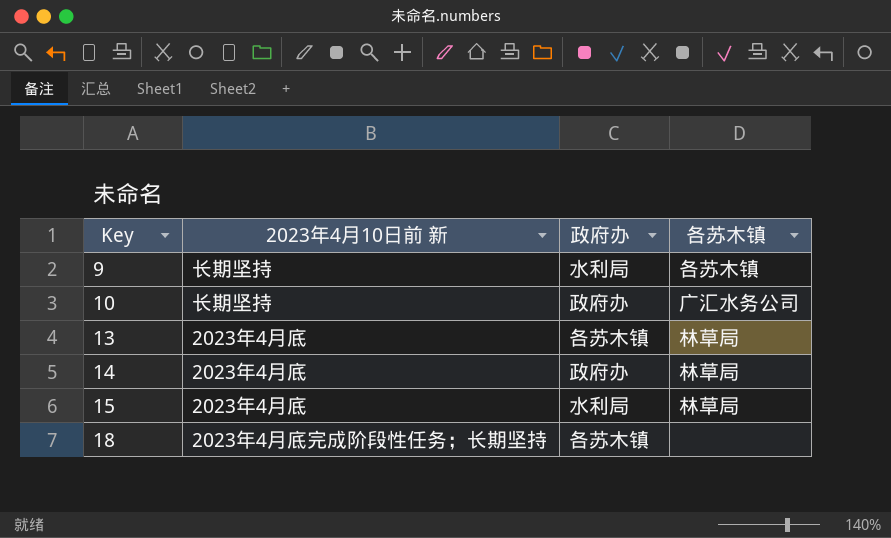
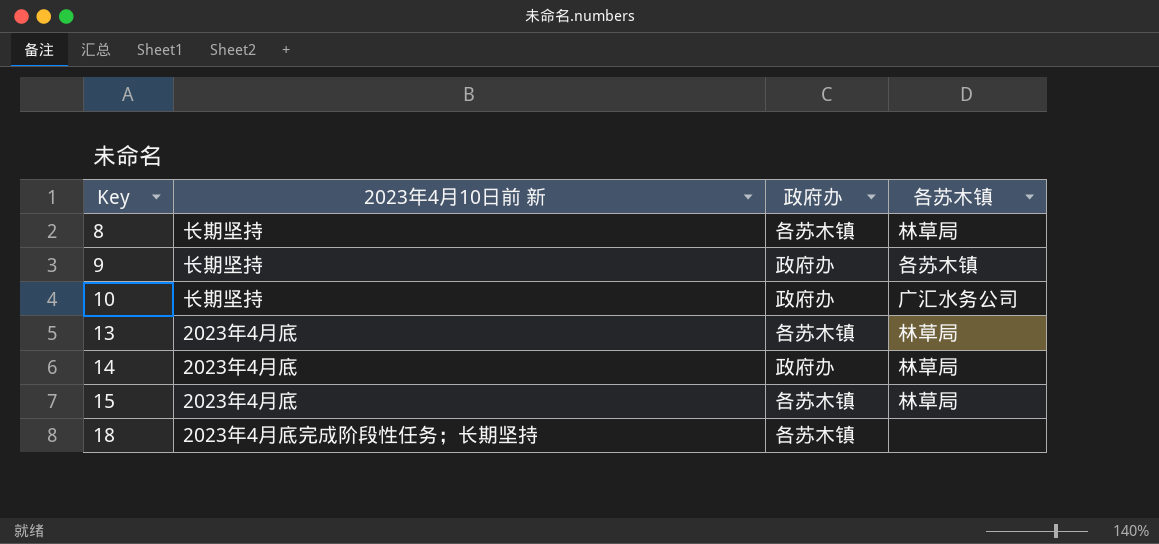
row 8: none -> 长期坚持 | 各苏木镇 | 林草局
9 | 政府办: 水利局 -> 政府办
15 | 政府办: 水利局 -> 各苏木镇

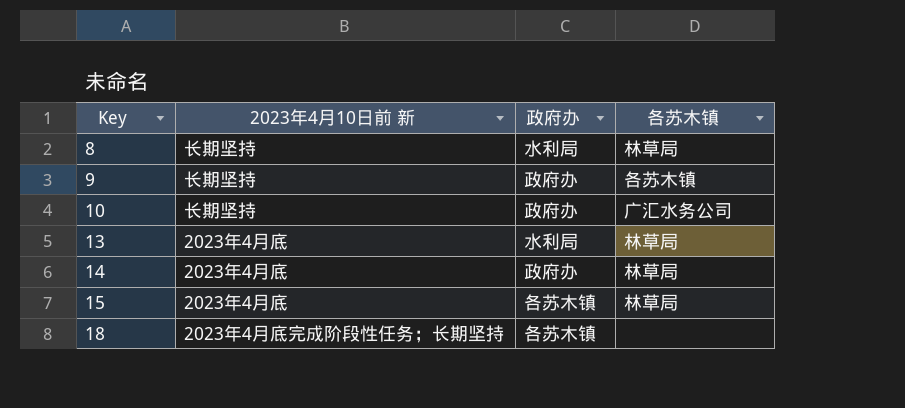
8 | 政府办: 各苏木镇 -> 水利局
13 | 政府办: 各苏木镇 -> 水利局

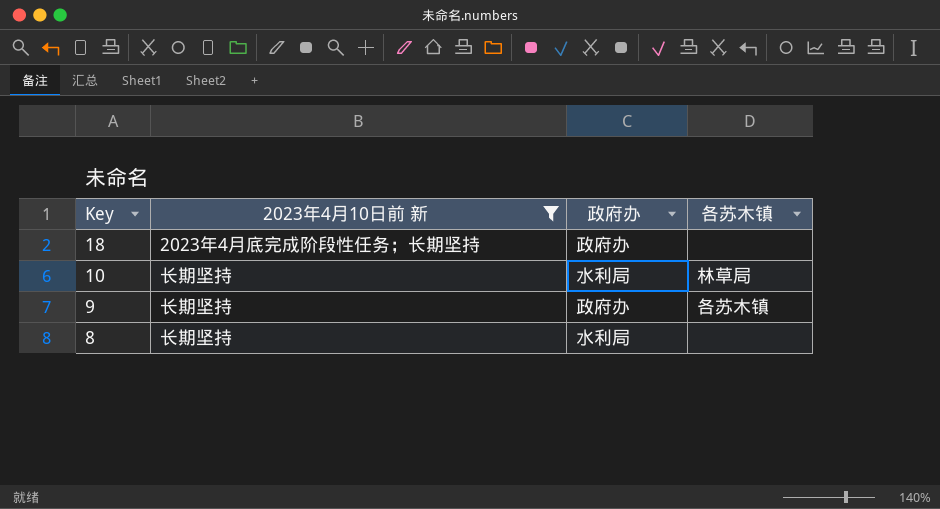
filter: none -> 2023年4月10日前 新 != 2023年4月底
row order: Key ascending -> Key descending
18 | 政府办: 各苏木镇 -> 政府办
10 | 政府办: 政府办 -> 水利局
10 | 各苏木镇: 广汇水务公司 -> 林草局
8 | 各苏木镇: 林草局 -> none

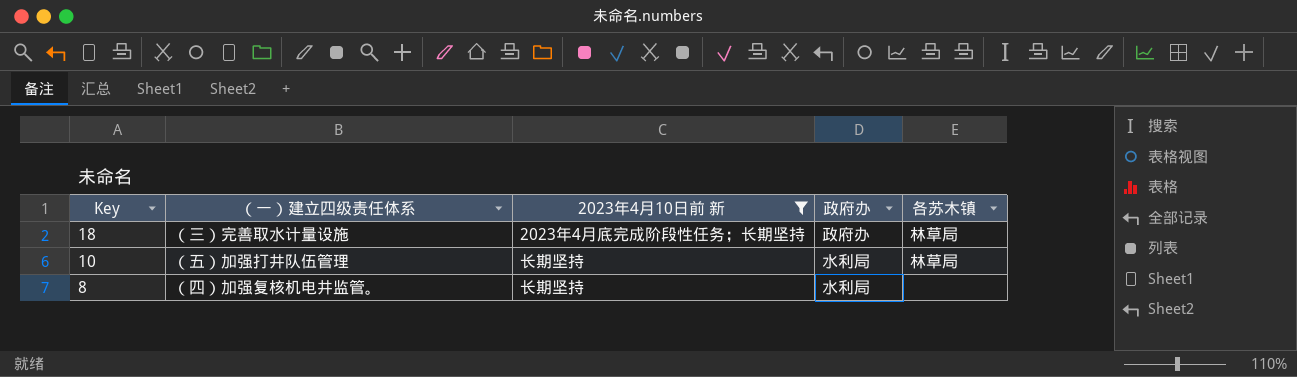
column （一）建立四级责任体系 | position: none -> 2
row 9: 长期坚持 | 政府办 | 各苏木镇 -> none
18 | 各苏木镇: none -> 林草局

